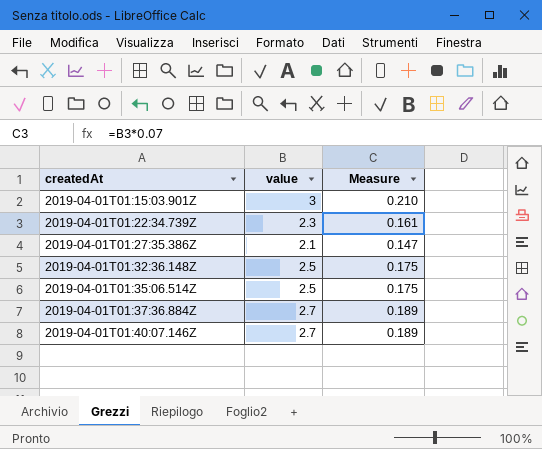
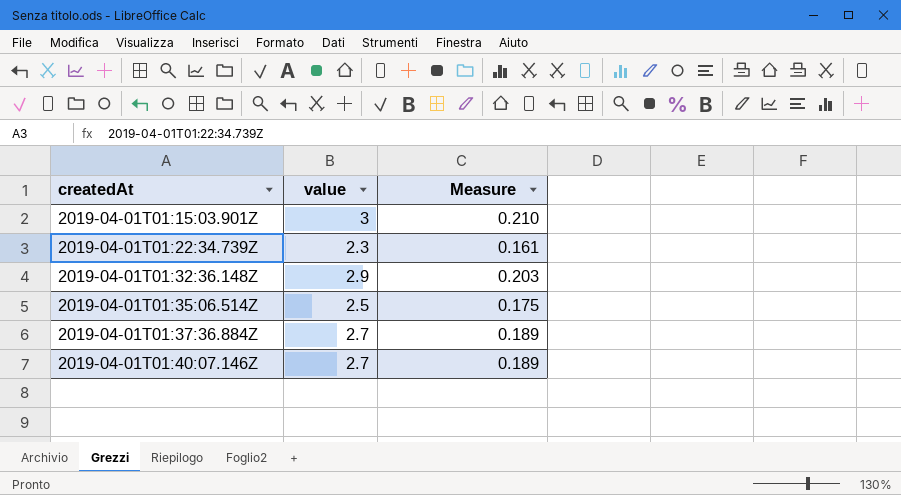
row 2019-04-01T01:27:35.386Z: 2.1 | 0.147 -> none
2019-04-01T01:32:36.148Z | value: 2.5 -> 2.9
2019-04-01T01:32:36.148Z | Measure: 0.175 -> 0.203

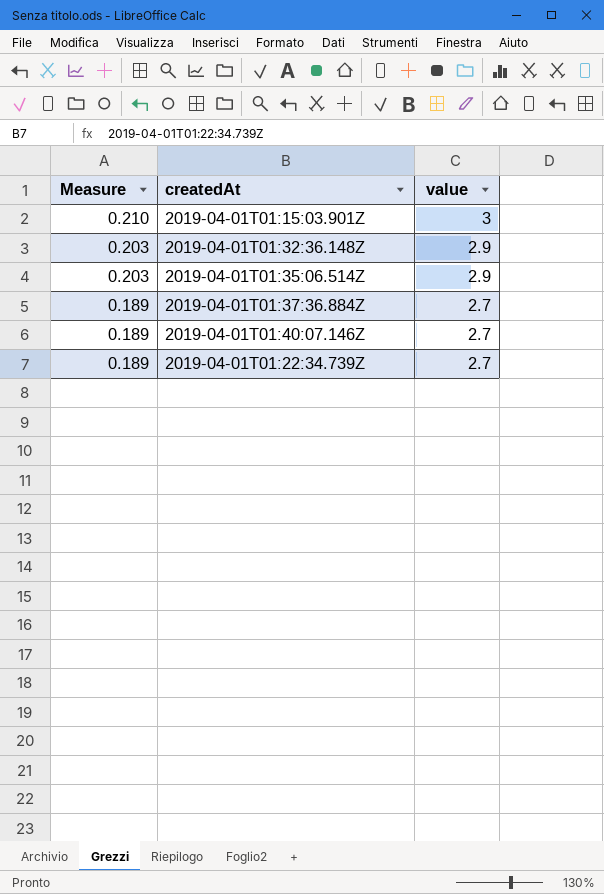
row order: createdAt ascending -> Measure descending
column Measure | position: 3 -> 1
2019-04-01T01:35:06.514Z | Measure: 0.175 -> 0.203
2019-04-01T01:35:06.514Z | value: 2.5 -> 2.9
2019-04-01T01:22:34.739Z | Measure: 0.161 -> 0.189
2019-04-01T01:22:34.739Z | value: 2.3 -> 2.7

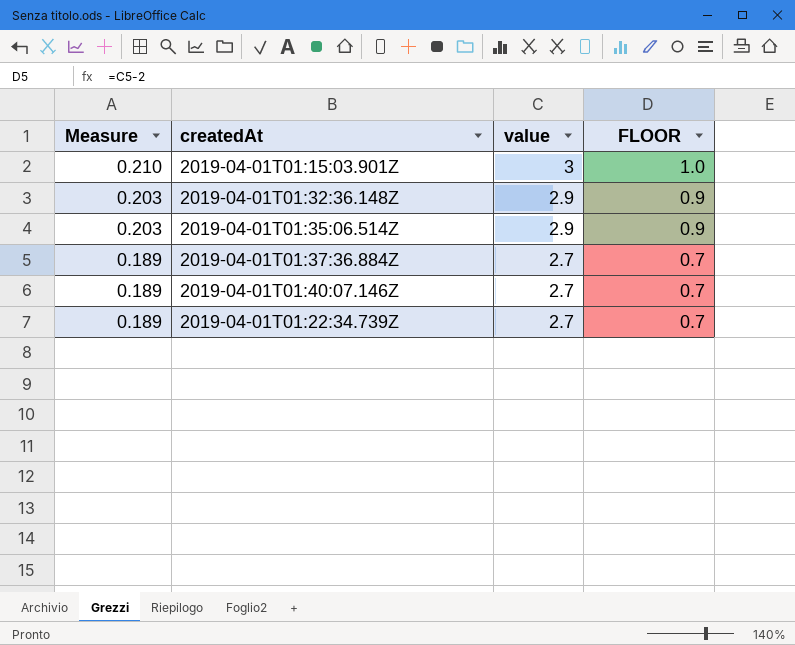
column FLOOR | formula: none -> [value] - 2

